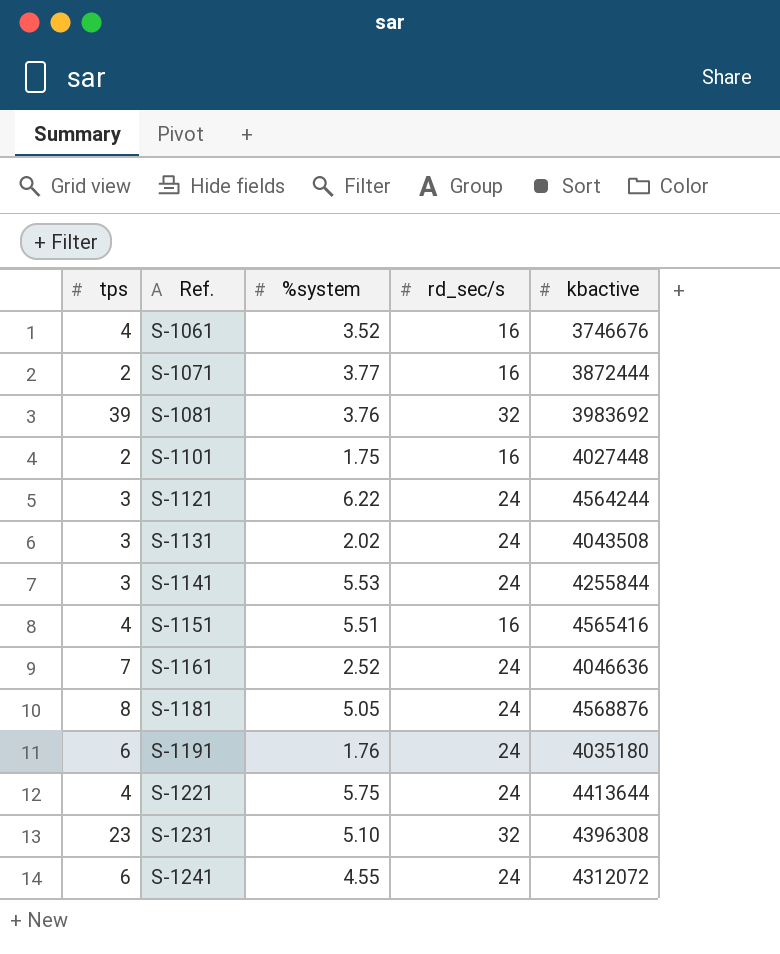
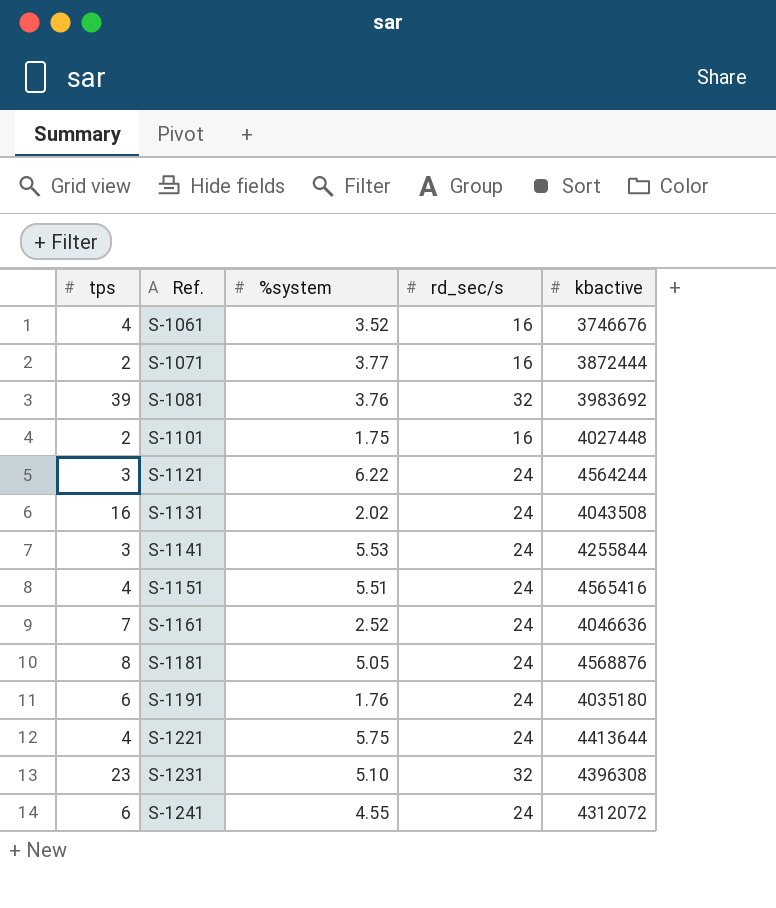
S-1131 | tps: 3 -> 16
S-1151 | rd_sec/s: 16 -> 24

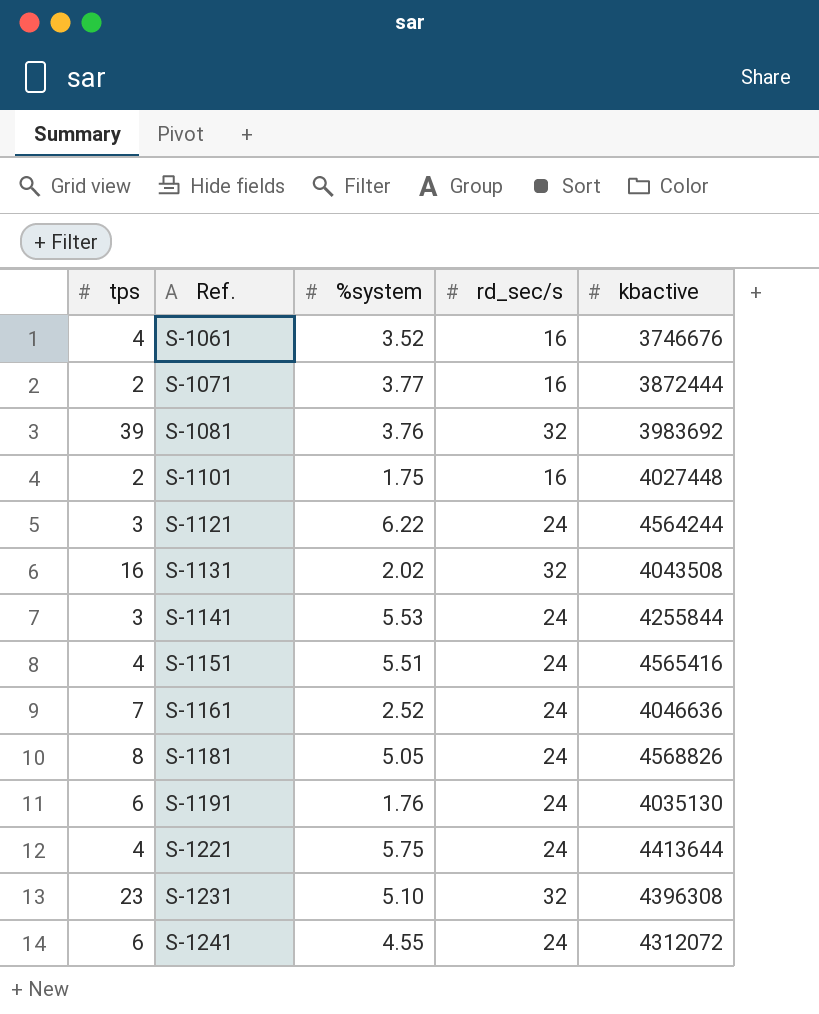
S-1131 | rd_sec/s: 24 -> 32
S-1181 | kbactive: 4568876 -> 4568826
S-1191 | kbactive: 4035180 -> 4035130

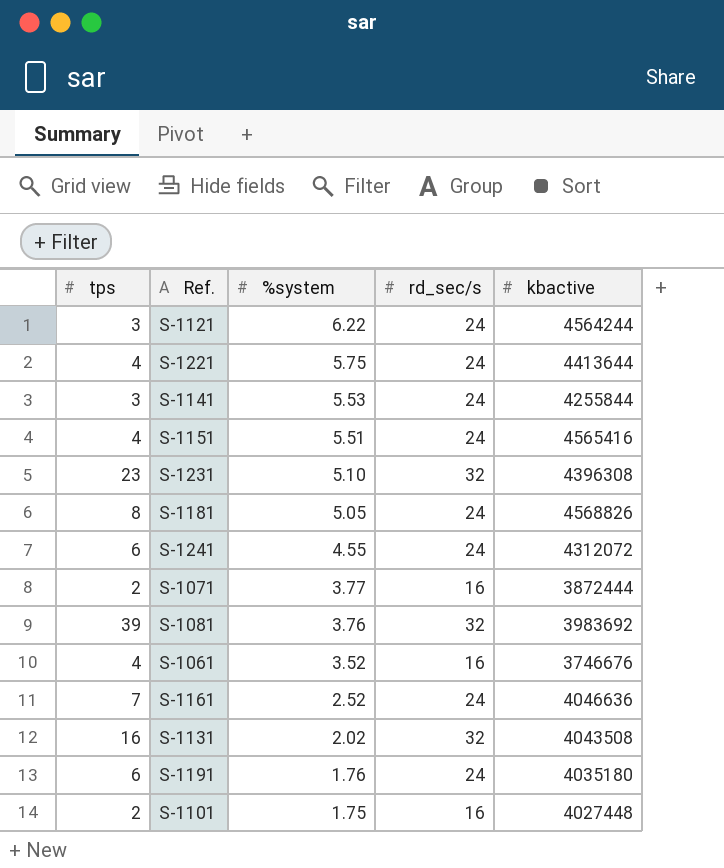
row order: Ref. ascending -> %system descending
S-1191 | kbactive: 4035130 -> 4035180

